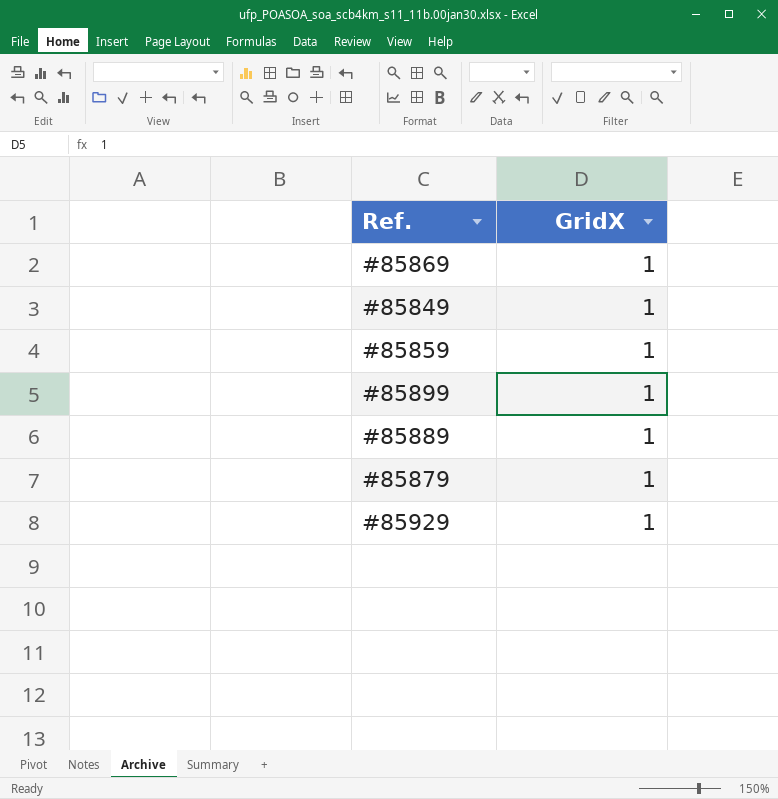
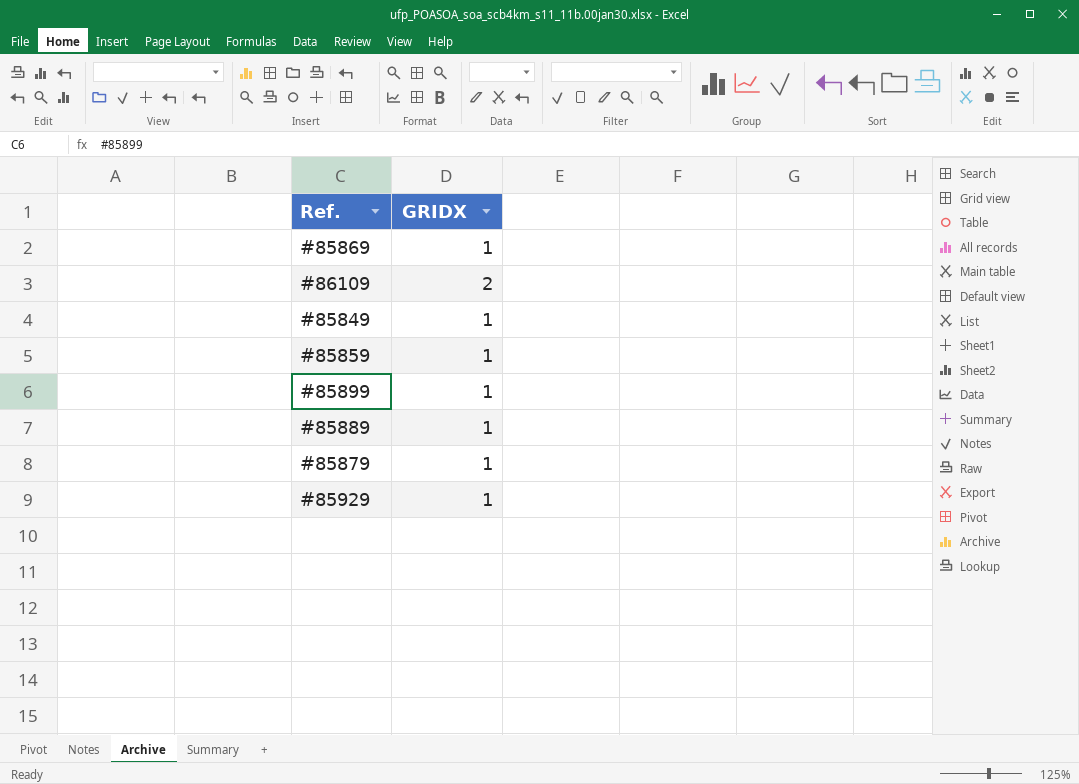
column name: GridX -> GRIDX
row #86109: none -> 2

